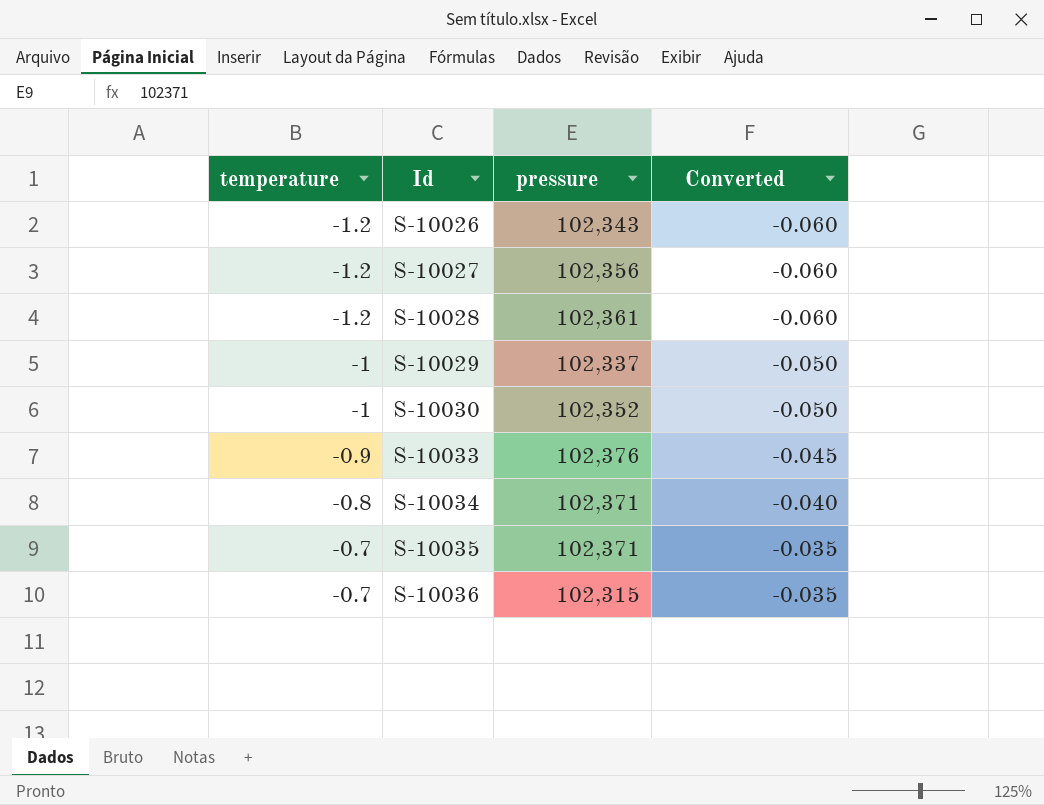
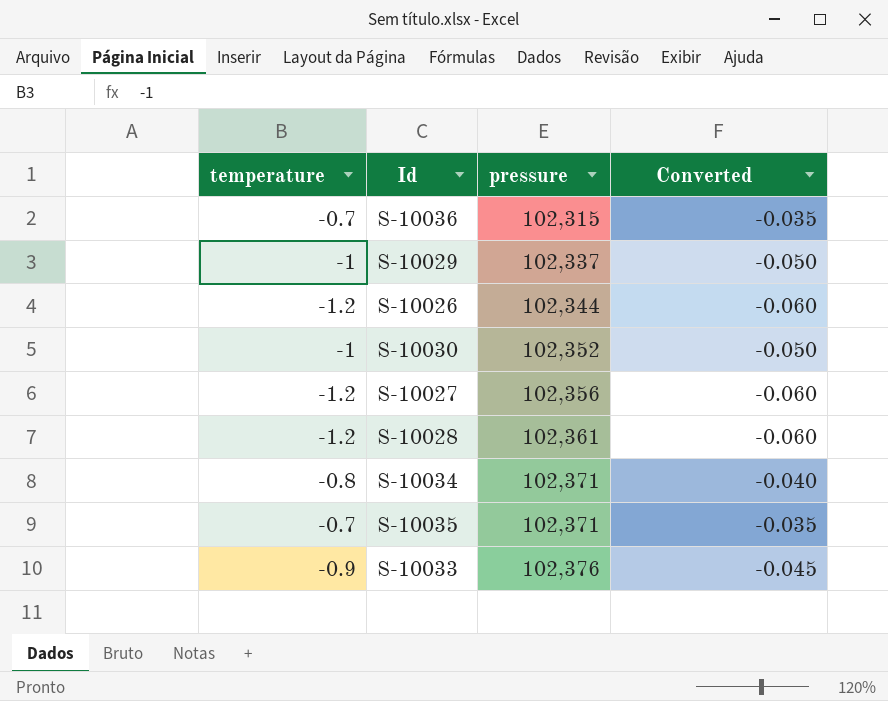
row order: temperature ascending -> pressure ascending
S-10026 | pressure: 102,343 -> 102,344

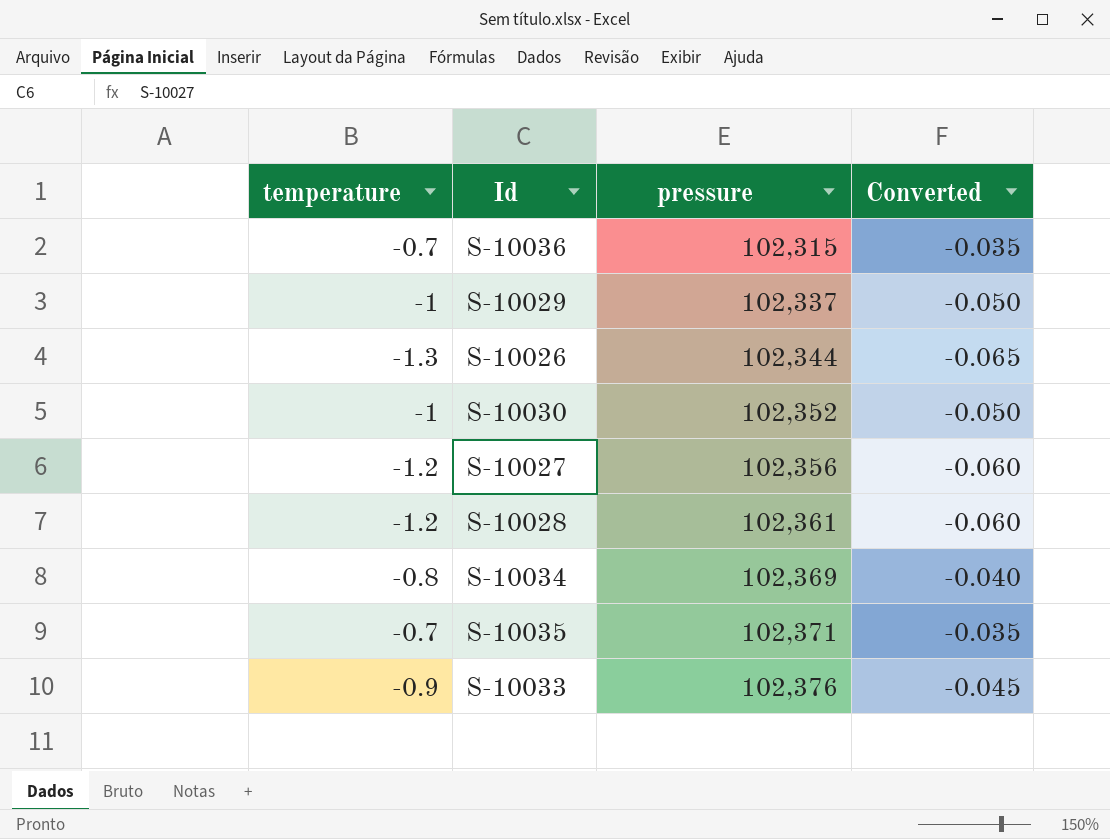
S-10026 | temperature: -1.2 -> -1.3
S-10026 | Converted: -0.060 -> -0.065
S-10034 | pressure: 102,371 -> 102,369

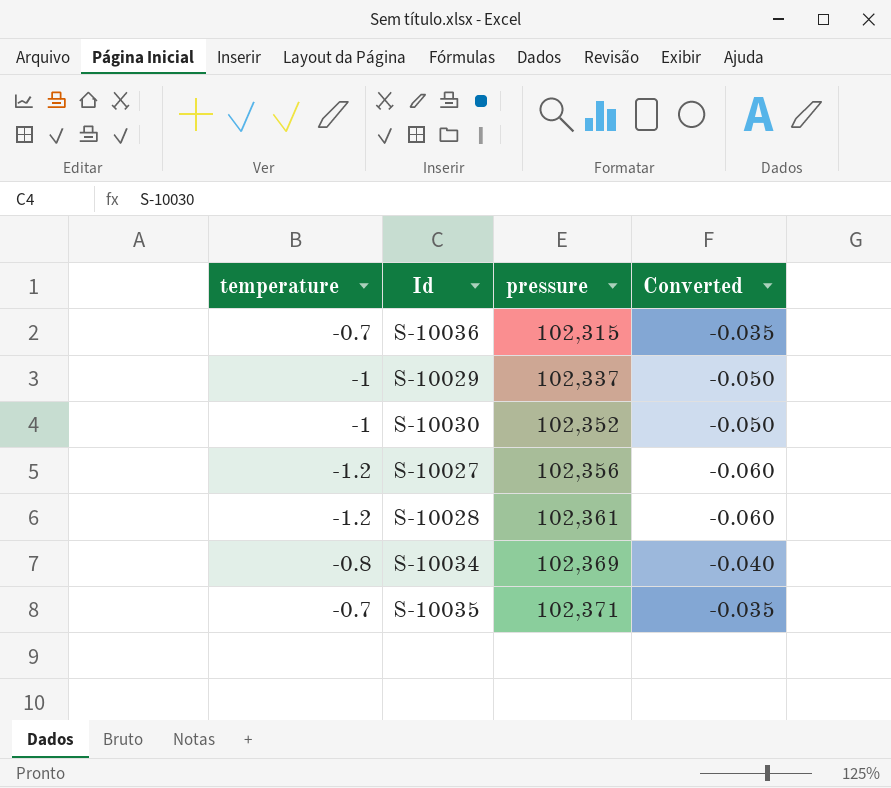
row S-10026: -1.3 | 102,344 | -0.065 -> none
row S-10033: -0.9 | 102,376 | -0.045 -> none

